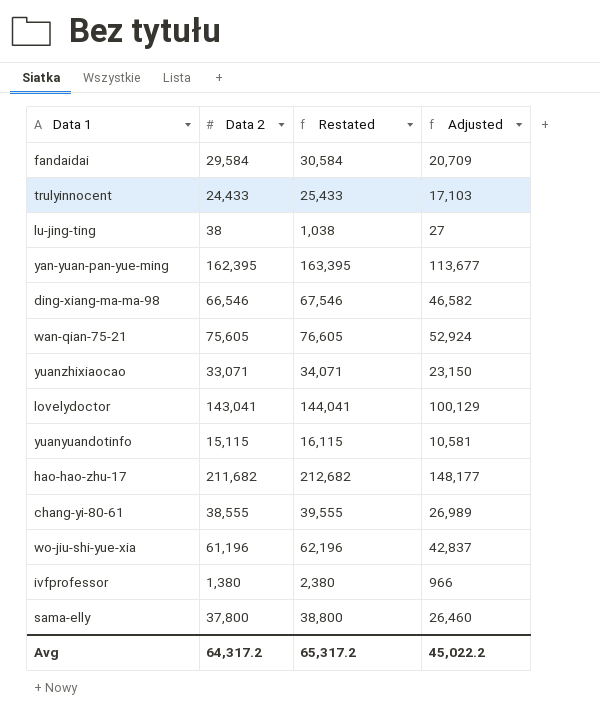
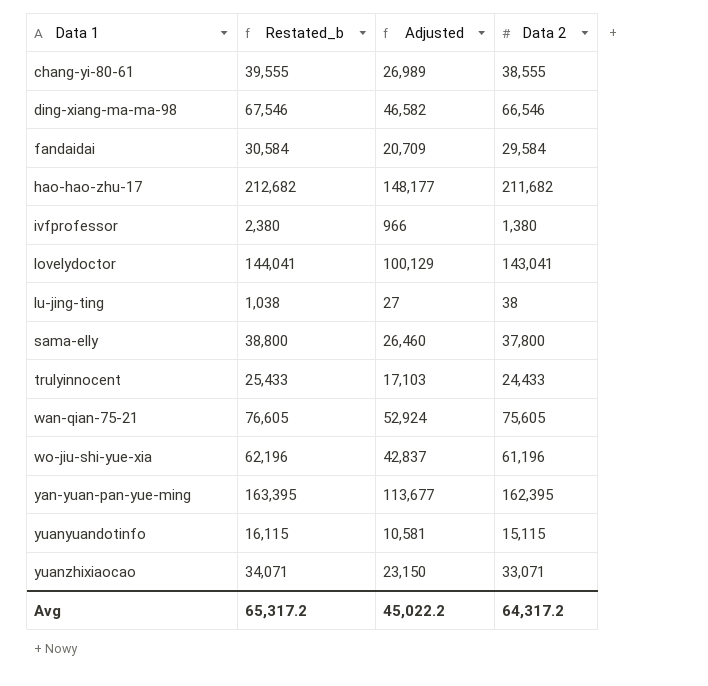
row order: none -> Data 1 ascending
column name: Restated -> Restated_b
column Data 2 | position: 2 -> 4

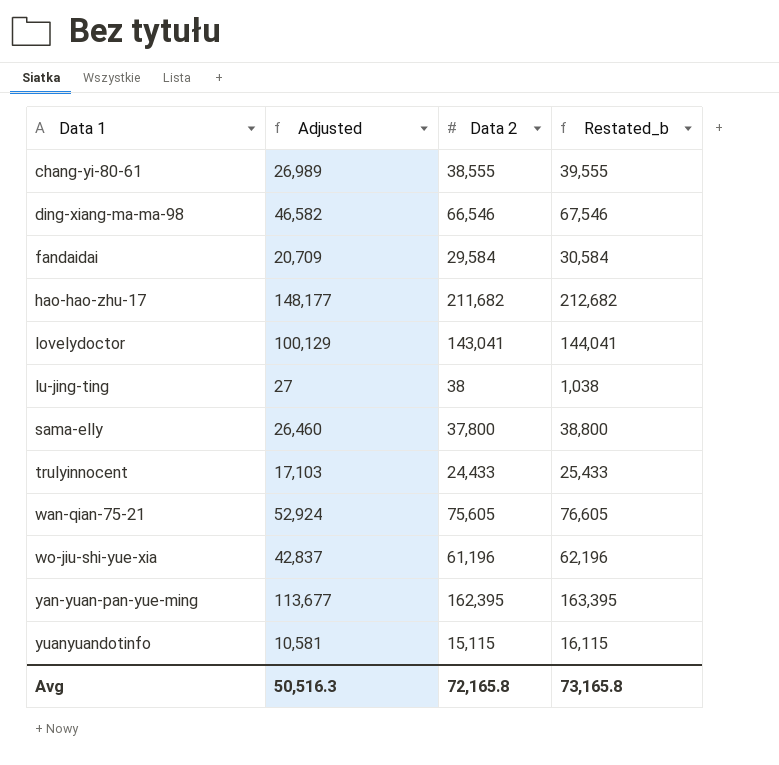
column Restated_b | position: 2 -> 4
row ivfprofessor: 2,380 | 966 | 1,380 -> none
row yuanzhixiaocao: 34,071 | 23,150 | 33,071 -> none
Avg | Adjusted: 45,022.2 -> 50,516.3
Avg | Data 2: 64,317.2 -> 72,165.8
Avg | Restated_b: 65,317.2 -> 73,165.8

